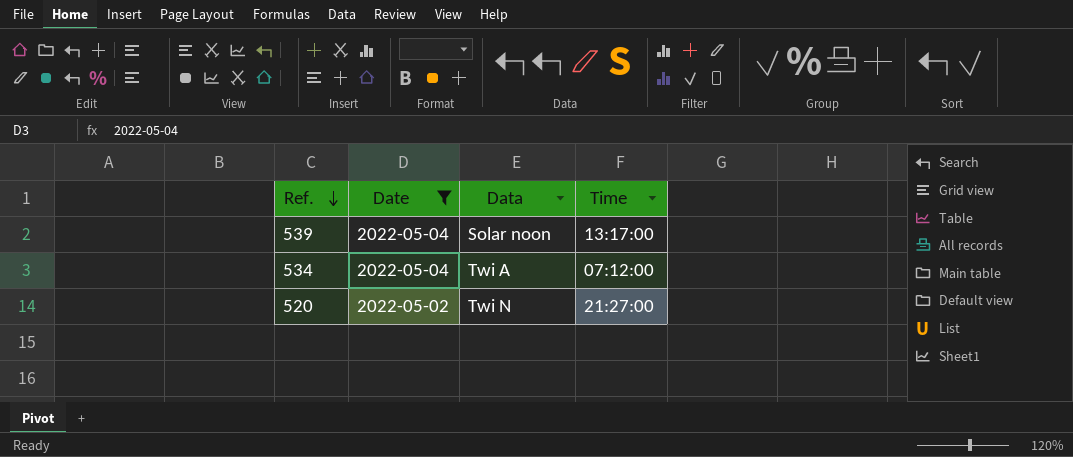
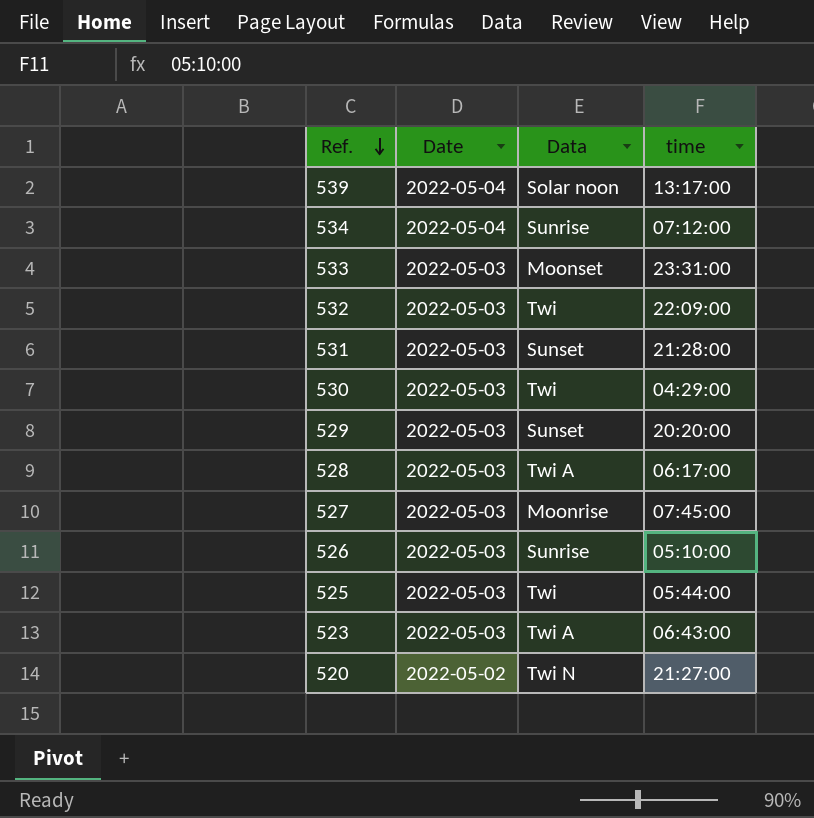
filter: Date != 2022-05-03 -> none
column name: Time -> time
534 | Data: Twi A -> Sunrise

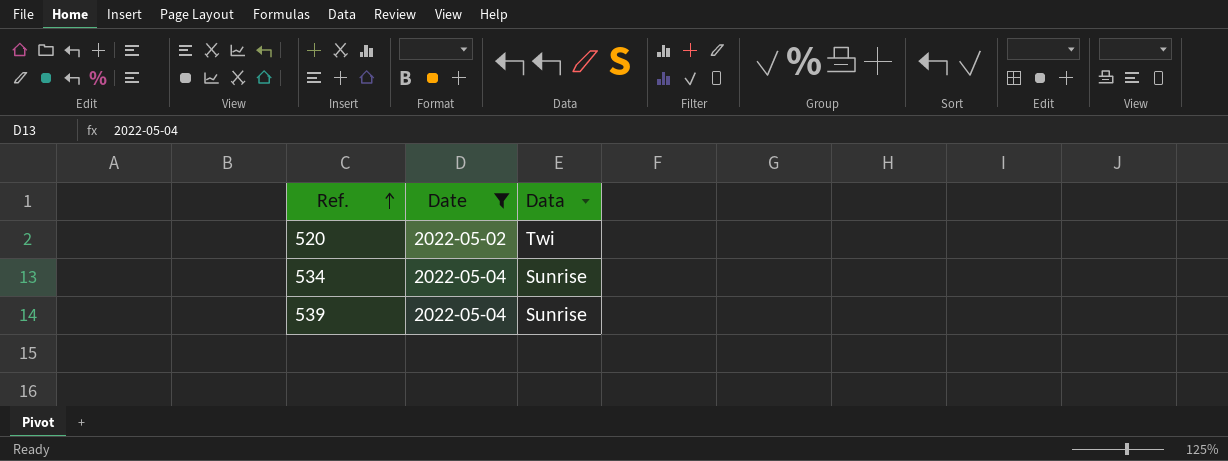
filter: none -> Date != 2022-05-03
row order: Ref. descending -> Ref. ascending
column time | position: 4 -> none
520 | Data: Twi N -> Twi
539 | Data: Solar noon -> Sunrise

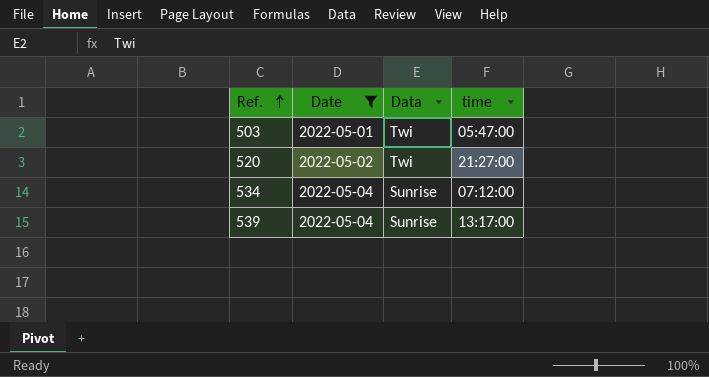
column time | position: none -> 4
row 503: none -> 2022-05-01 | Twi | 05:47:00

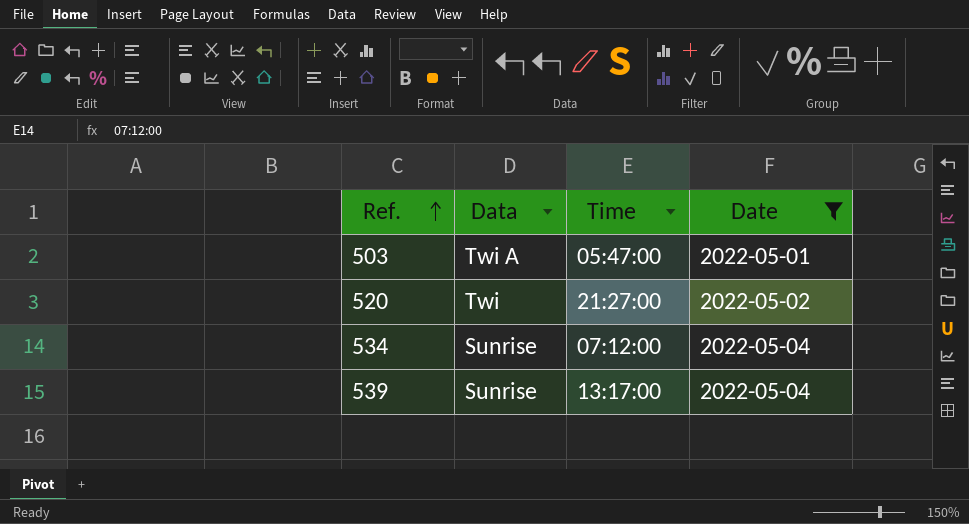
column name: time -> Time
column Date | position: 2 -> 4
503 | Data: Twi -> Twi A

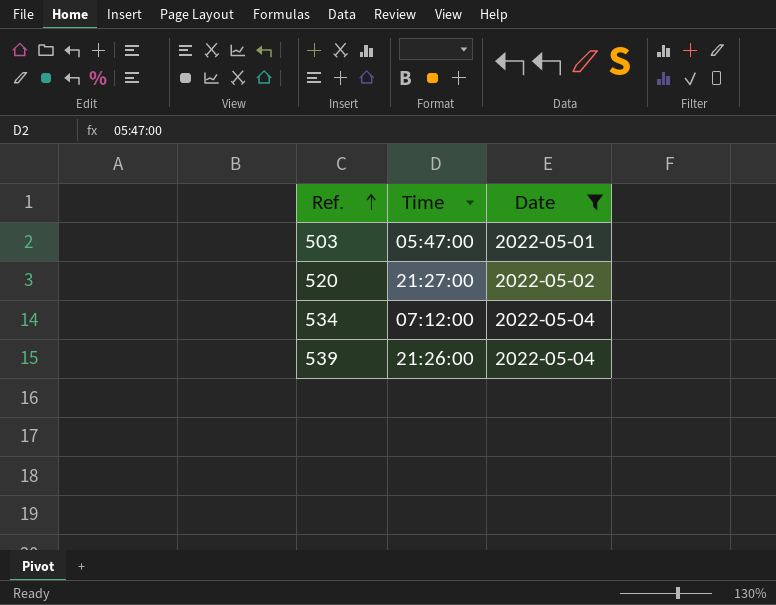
column Data | position: 2 -> none
539 | Time: 13:17:00 -> 21:26:00

